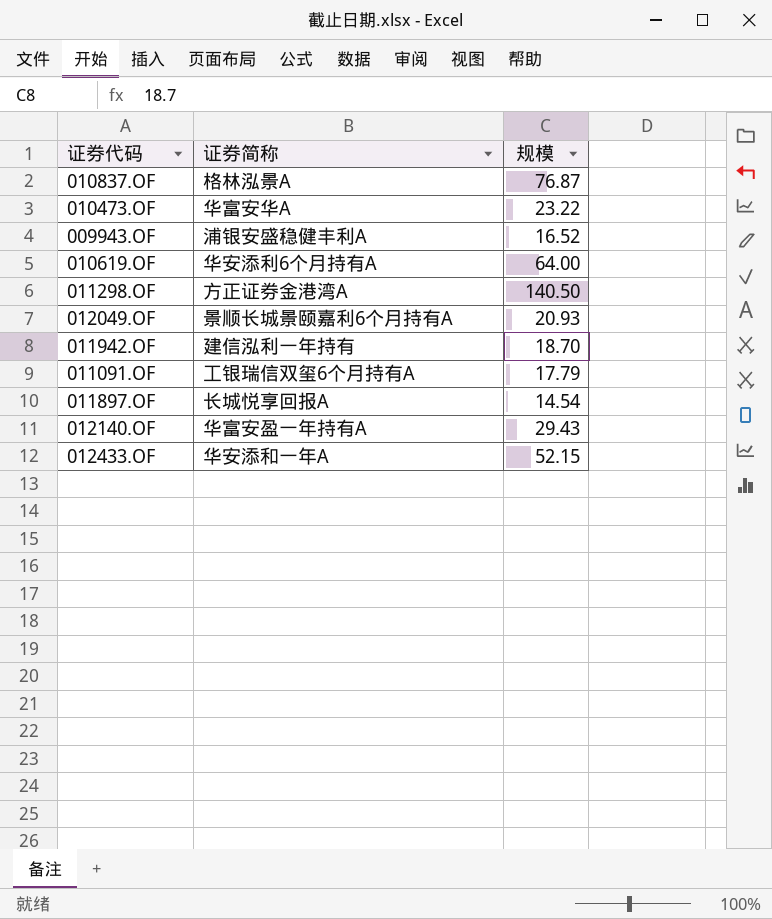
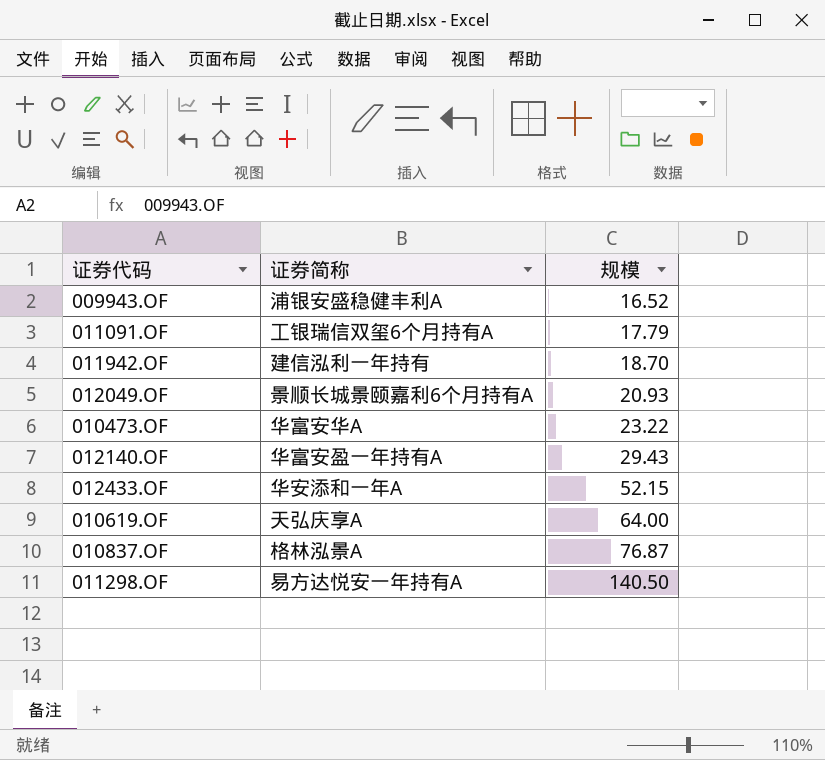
row order: none -> 规模 ascending
row 011897.OF: 长城悦享回报A | 14.54 -> none
010619.OF | 证券简称: 华安添利6个月持有A -> 天弘庆享A
011298.OF | 证券简称: 方正证券金港湾A -> 易方达悦安一年持有A

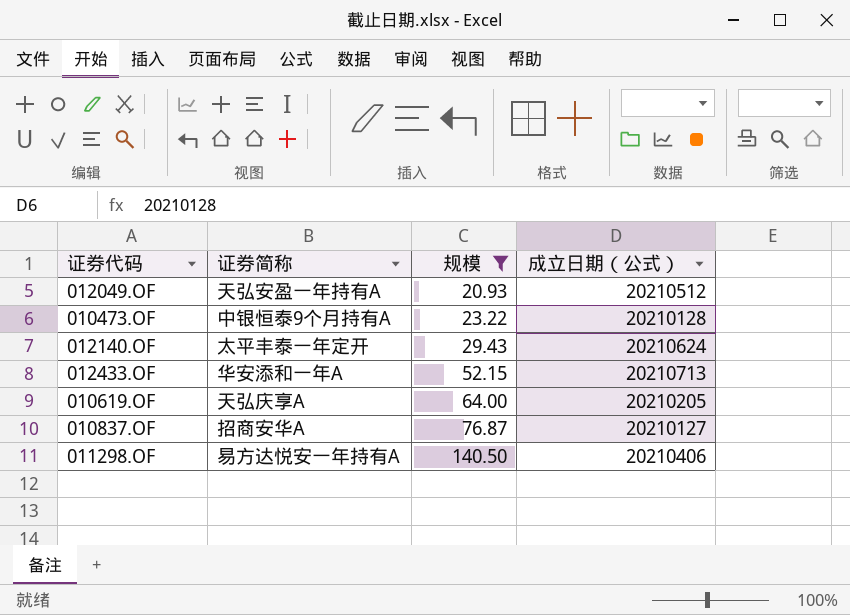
filter: none -> 规模 >= 20.93
column 成立日期（公式） | position: none -> 4
012049.OF | 证券简称: 景顺长城景颐嘉利6个月持有A -> 天弘安盈一年持有A
010473.OF | 证券简称: 华富安华A -> 中银恒泰9个月持有A
012140.OF | 证券简称: 华富安盈一年持有A -> 太平丰泰一年定开
010837.OF | 证券简称: 格林泓景A -> 招商安华A

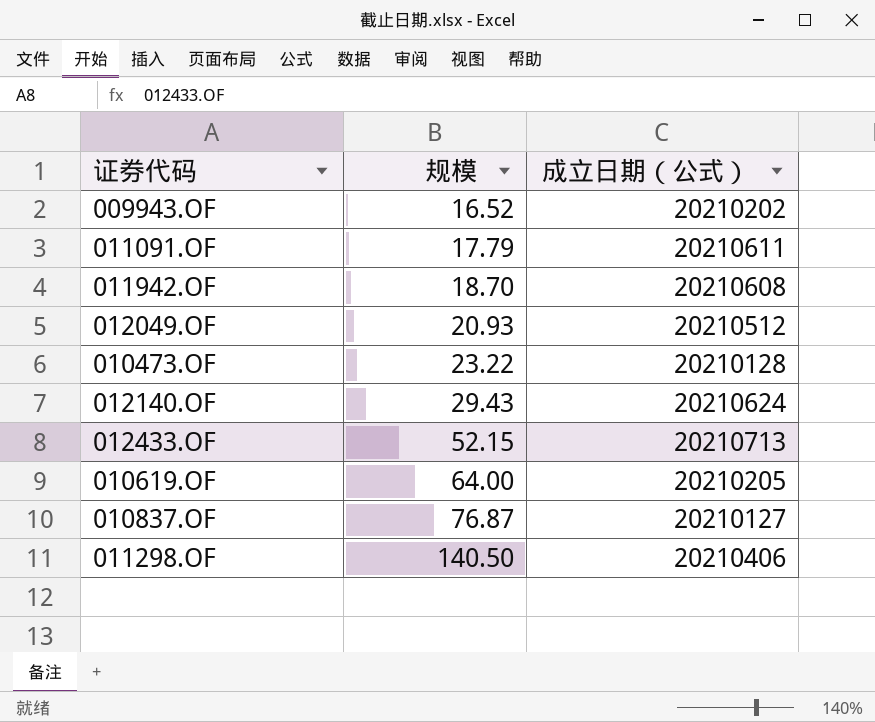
filter: 规模 >= 20.93 -> none
column 证券简称 | position: 2 -> none

